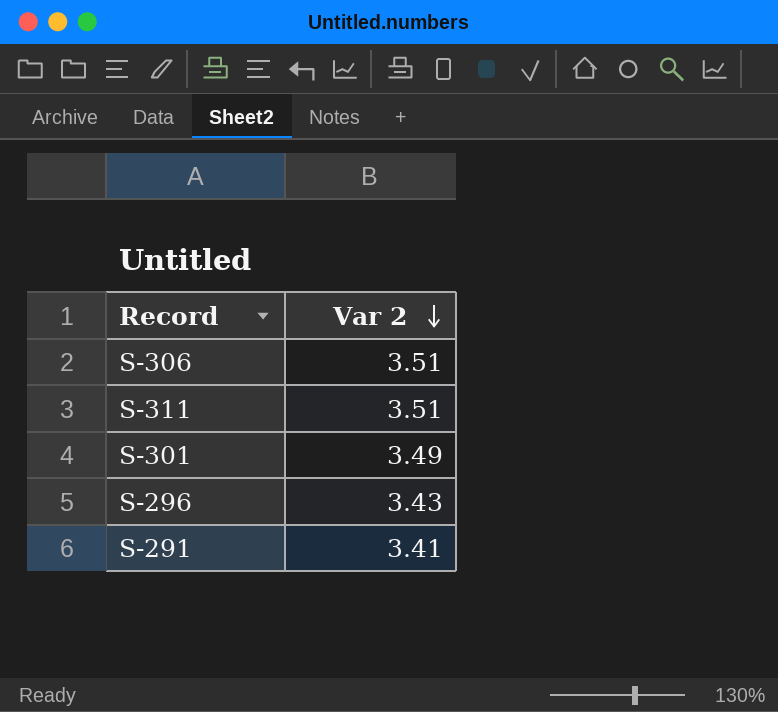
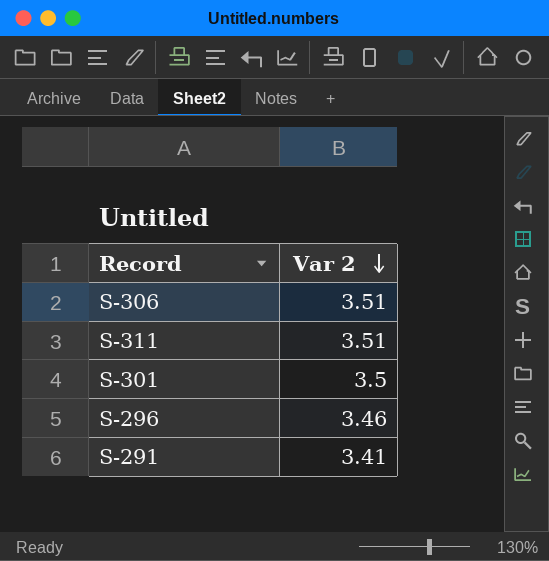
S-301 | Var 2: 3.49 -> 3.5
S-296 | Var 2: 3.43 -> 3.46

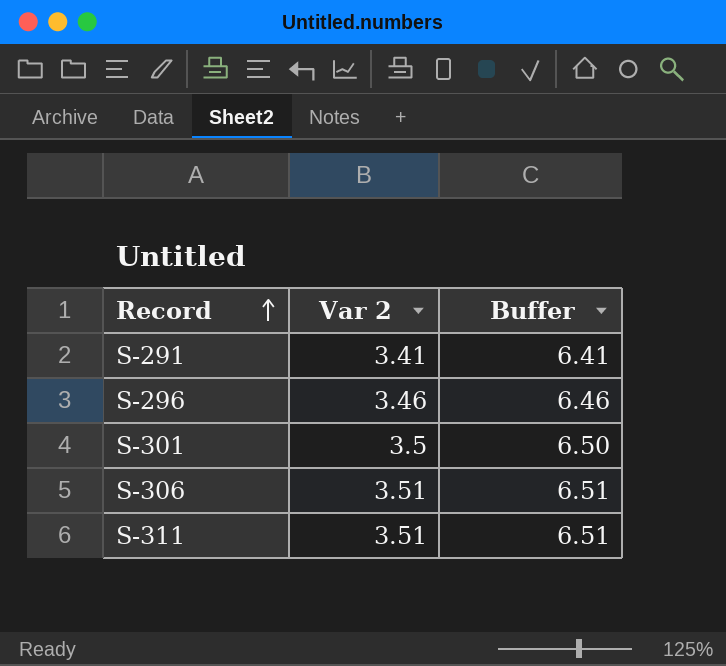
row order: Var 2 descending -> Record ascending
column Buffer | formula: none -> [Var 2] + 3

